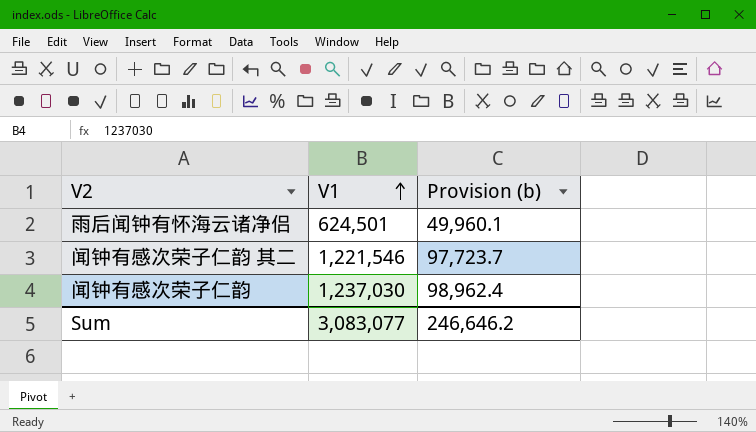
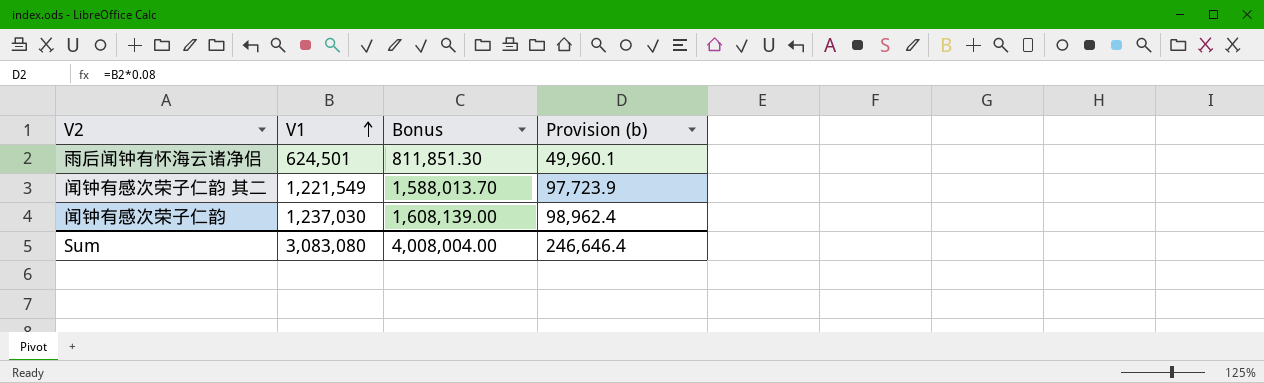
column Bonus | formula: none -> [V1] * 1.3
闻钟有感次荣子仁韵 其二 | V1: 1,221,546 -> 1,221,549
闻钟有感次荣子仁韵 其二 | Provision (b): 97,723.7 -> 97,723.9
Sum | V1: 3,083,077 -> 3,083,080
Sum | Provision (b): 246,646.2 -> 246,646.4

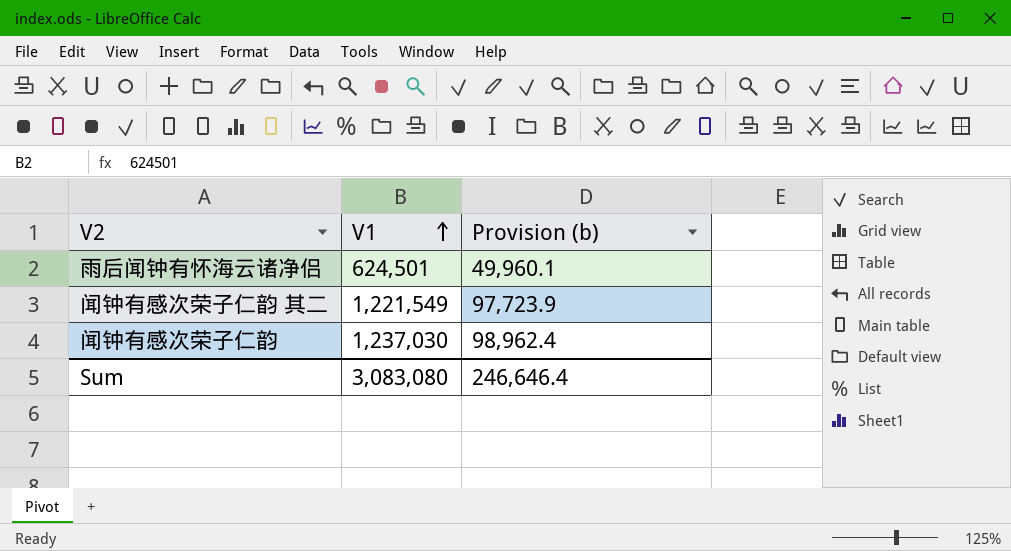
column Bonus | formula: [V1] * 1.3 -> none

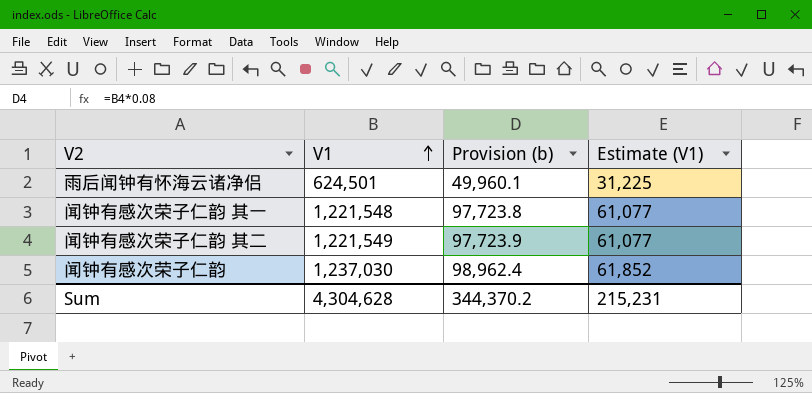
column Estimate (V1) | formula: none -> [V1] * 0.05
row 闻钟有感次荣子仁韵 其一: none -> 1,221,548 | 97,723.8 | 61,077
Sum | V1: 3,083,080 -> 4,304,628
Sum | Provision (b): 246,646.4 -> 344,370.2

